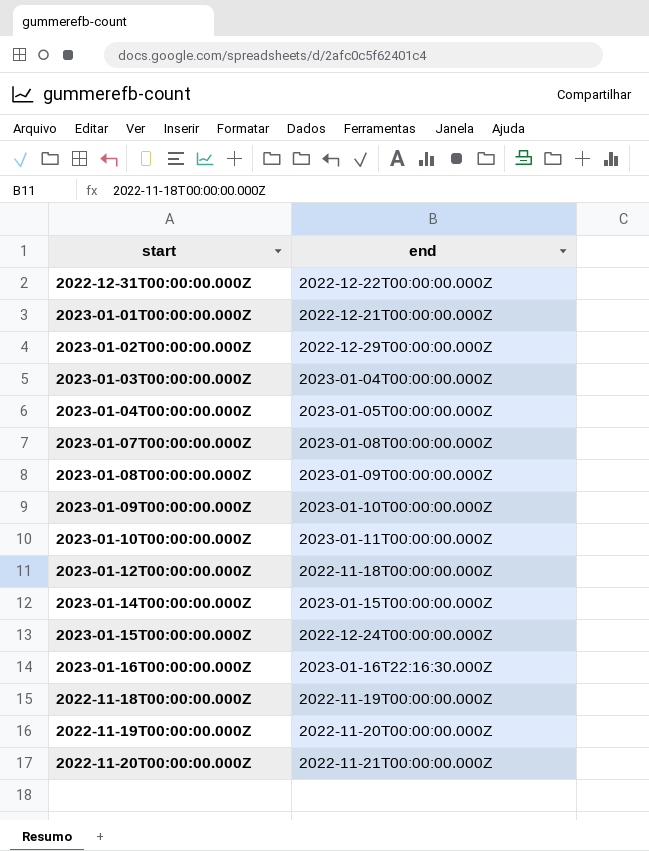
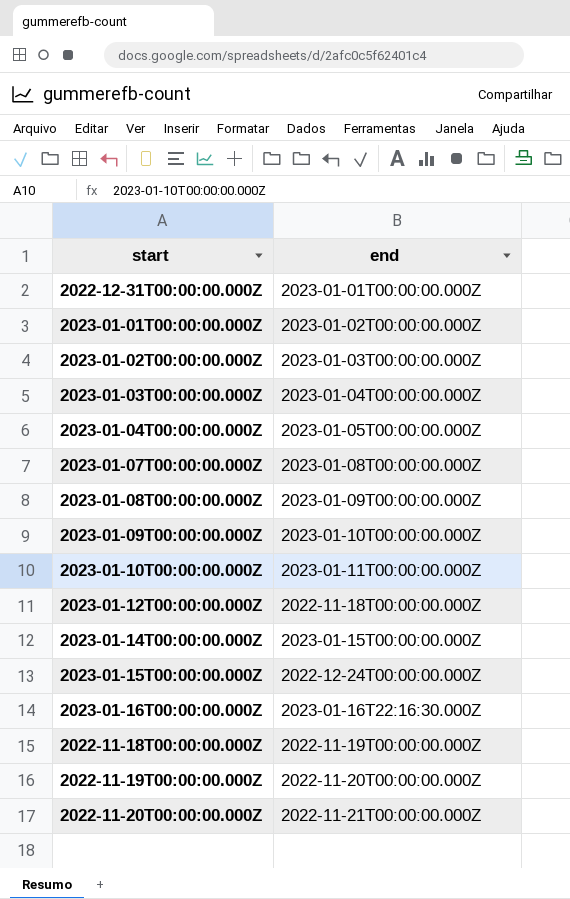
2022-12-31T00:00:00.000Z | end: 2022-12-22T00:00:00.000Z -> 2023-01-01T00:00:00.000Z
2023-01-01T00:00:00.000Z | end: 2022-12-21T00:00:00.000Z -> 2023-01-02T00:00:00.000Z
2023-01-02T00:00:00.000Z | end: 2022-12-29T00:00:00.000Z -> 2023-01-03T00:00:00.000Z

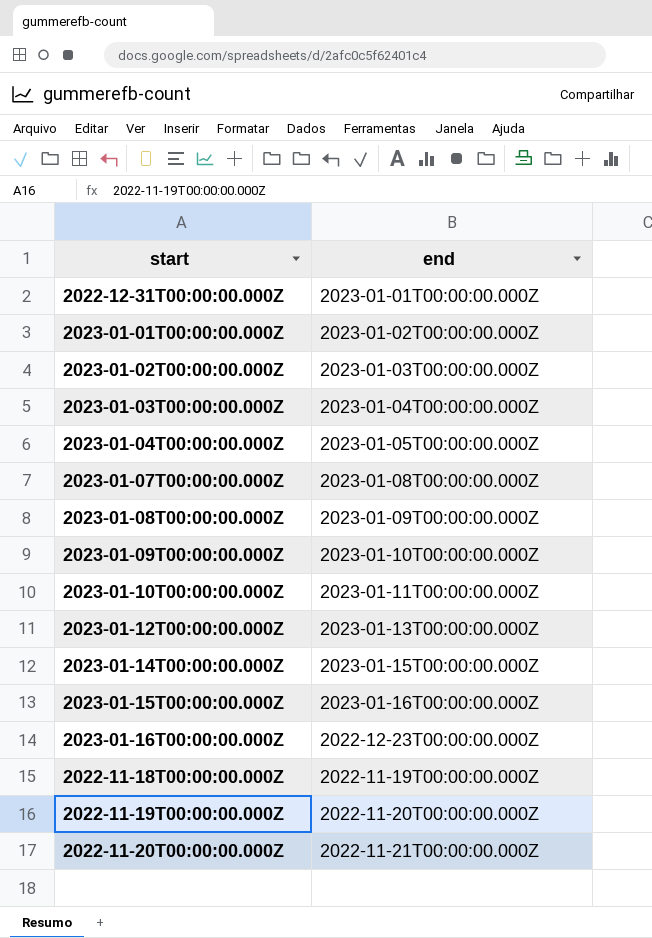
2023-01-12T00:00:00.000Z | end: 2022-11-18T00:00:00.000Z -> 2023-01-13T00:00:00.000Z
2023-01-15T00:00:00.000Z | end: 2022-12-24T00:00:00.000Z -> 2023-01-16T00:00:00.000Z
2023-01-16T00:00:00.000Z | end: 2023-01-16T22:16:30.000Z -> 2022-12-23T00:00:00.000Z

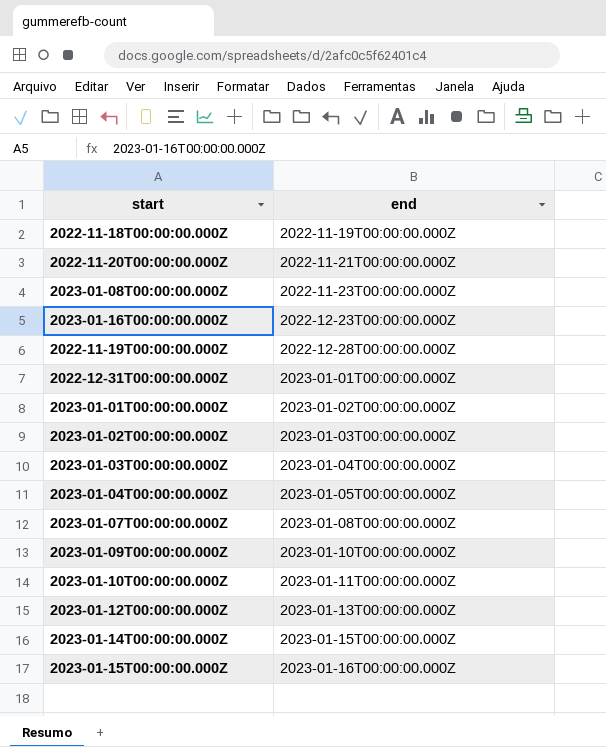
row order: none -> end ascending
2023-01-08T00:00:00.000Z | end: 2023-01-09T00:00:00.000Z -> 2022-11-23T00:00:00.000Z
2022-11-19T00:00:00.000Z | end: 2022-11-20T00:00:00.000Z -> 2022-12-28T00:00:00.000Z

